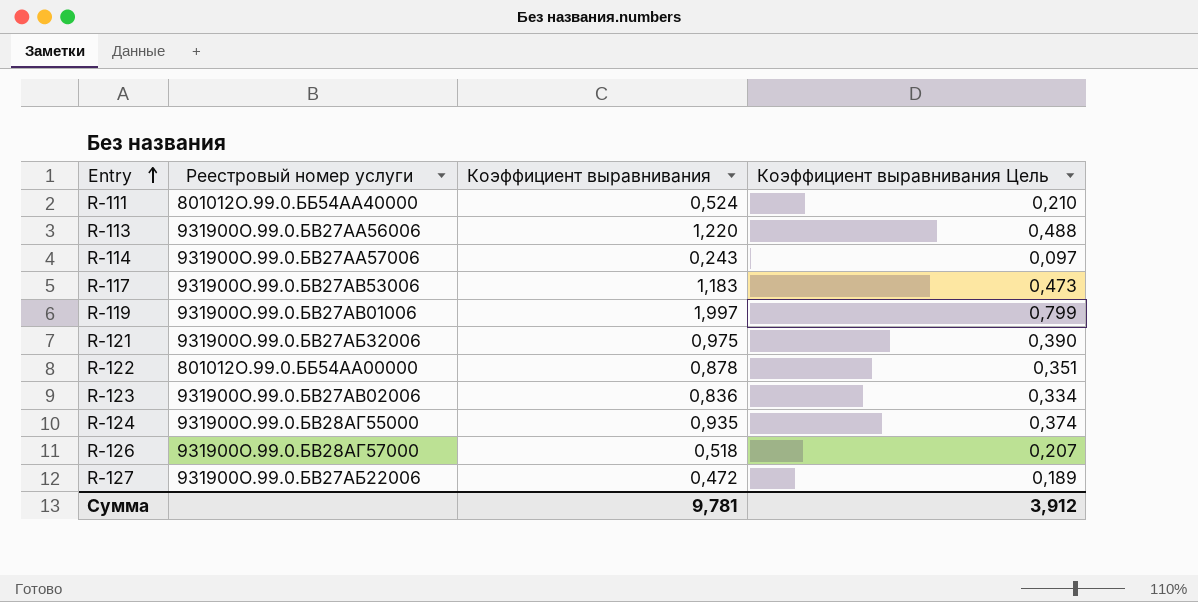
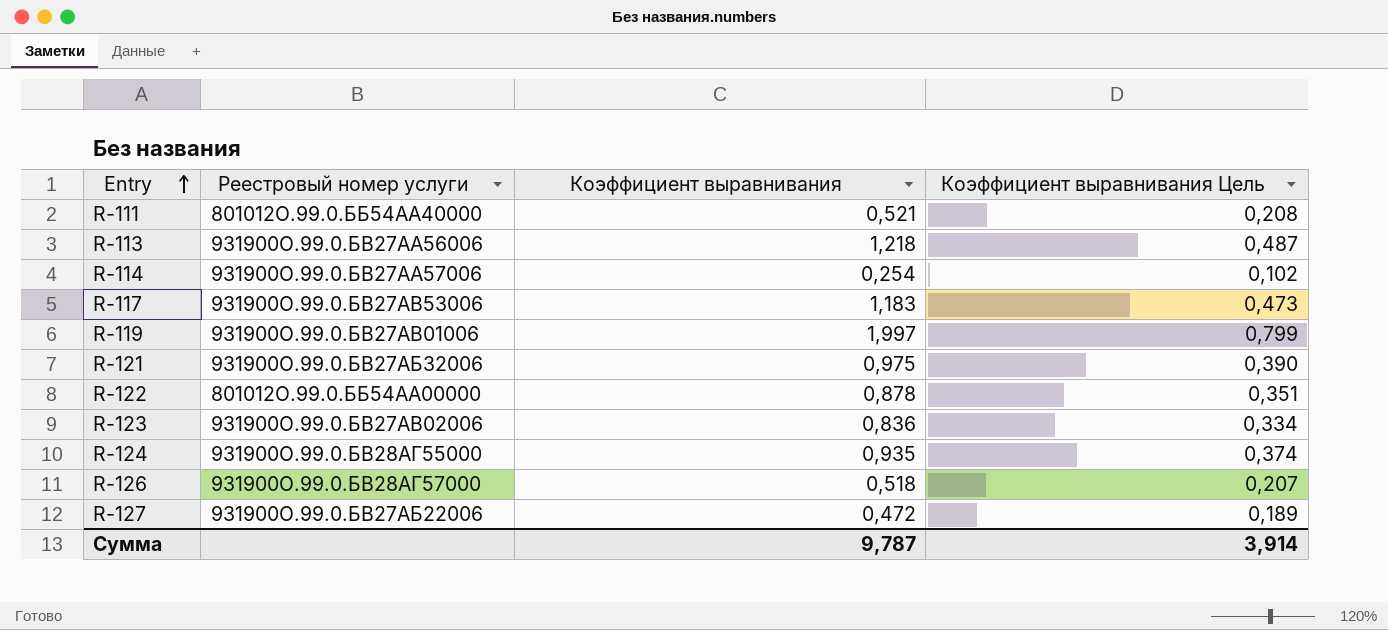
R-111 | Коэффициент выравнивания: 0,524 -> 0,521
R-111 | Коэффициент выравнивания Цель: 0,210 -> 0,208
R-113 | Коэффициент выравнивания: 1,220 -> 1,218
R-113 | Коэффициент выравнивания Цель: 0,488 -> 0,487
R-114 | Коэффициент выравнивания: 0,243 -> 0,254
R-114 | Коэффициент выравнивания Цель: 0,097 -> 0,102
Сумма | Коэффициент выравнивания: 9,781 -> 9,787
Сумма | Коэффициент выравнивания Цель: 3,912 -> 3,914

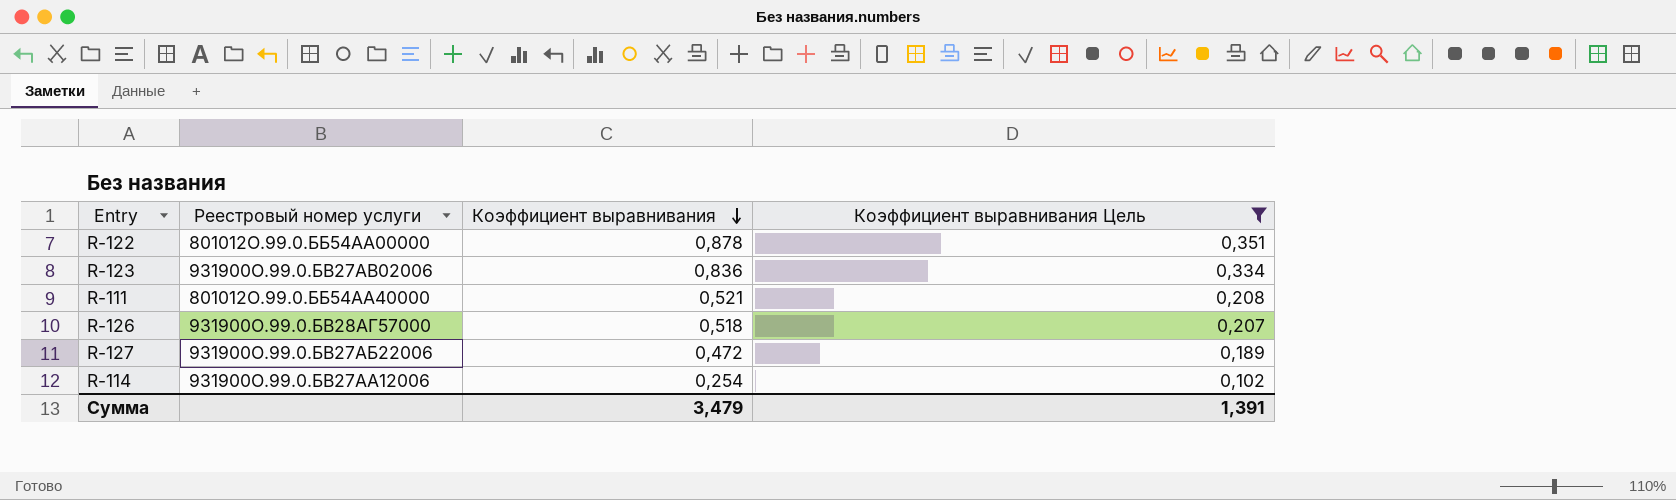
filter: none -> Коэффициент выравнивания Цель <= 0,351
row order: Entry ascending -> Коэффициент выравнивания descending
R-114 | Реестровый номер услуги: 931900О.99.0.БВ27АА57006 -> 931900О.99.0.БВ27АА12006
Сумма | Коэффициент выравнивания: 9,787 -> 3,479
Сумма | Коэффициент выравнивания Цель: 3,914 -> 1,391

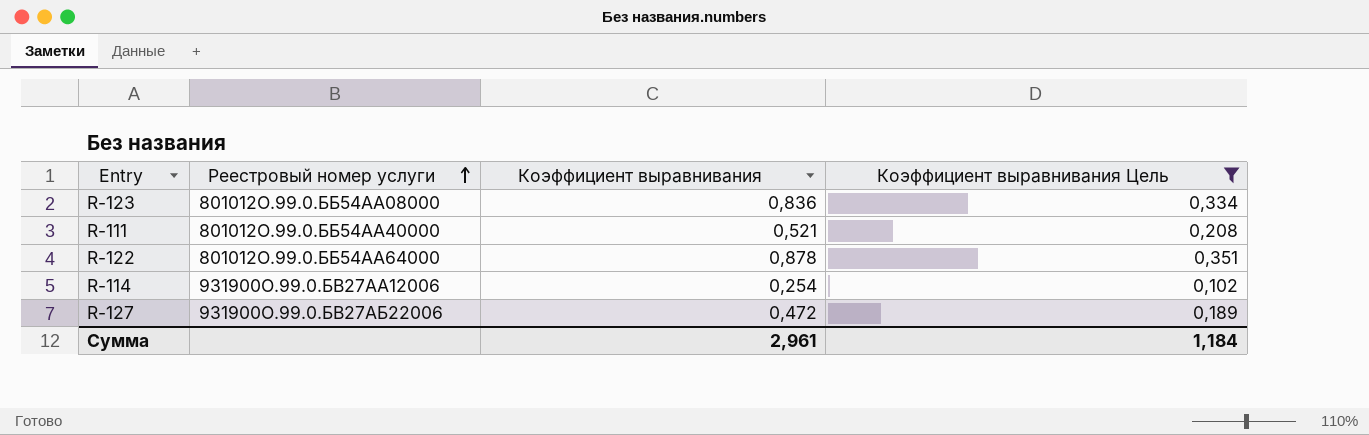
row order: Коэффициент выравнивания descending -> Реестровый номер услуги ascending
row R-126: 931900О.99.0.БВ28АГ57000 | 0,518 | 0,207 -> none
R-123 | Реестровый номер услуги: 931900О.99.0.БВ27АВ02006 -> 801012О.99.0.ББ54АА08000
R-122 | Реестровый номер услуги: 801012О.99.0.ББ54АА00000 -> 801012О.99.0.ББ54АА64000
Сумма | Коэффициент выравнивания: 3,479 -> 2,961
Сумма | Коэффициент выравнивания Цель: 1,391 -> 1,184

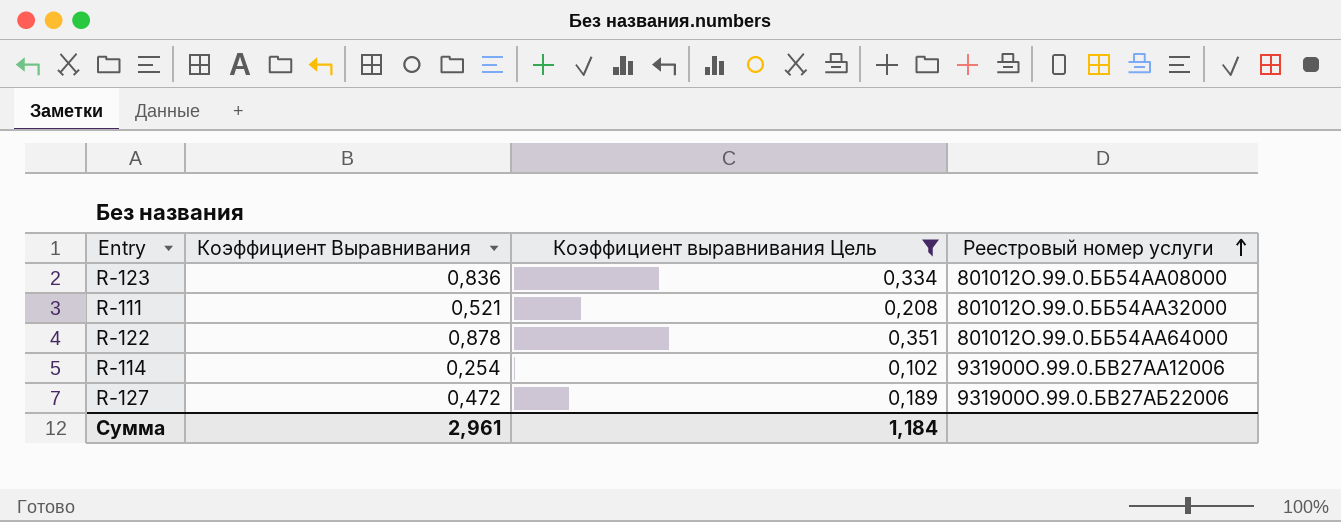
column name: Коэффициент выравнивания -> Коэффициент Выравнивания
column Реестровый номер услуги | position: 2 -> 4
R-111 | Реестровый номер услуги: 801012О.99.0.ББ54АА40000 -> 801012О.99.0.ББ54АА32000

